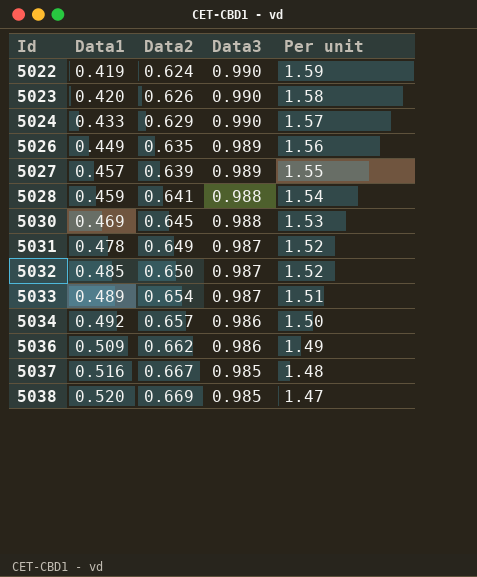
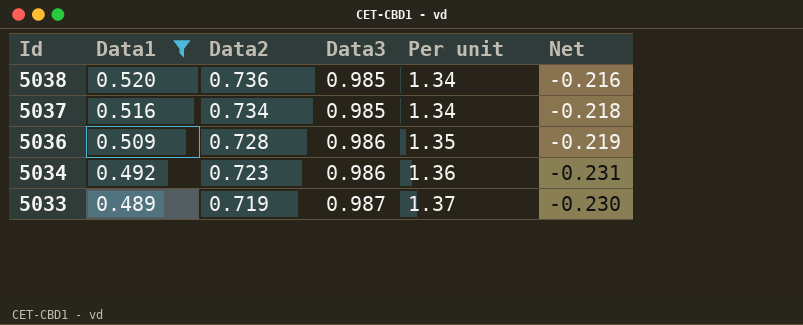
filter: none -> Data1 >= 0.489
row order: Id ascending -> Id descending
column Net | formula: none -> [Data1] - [Data2]
5038 | Data2: 0.669 -> 0.736
5038 | Per unit: 1.47 -> 1.34
5037 | Data2: 0.667 -> 0.734
5037 | Per unit: 1.48 -> 1.34
5036 | Data2: 0.662 -> 0.728
5036 | Per unit: 1.49 -> 1.35
5034 | Data2: 0.657 -> 0.723
5034 | Per unit: 1.50 -> 1.36
5033 | Data2: 0.654 -> 0.719
5033 | Per unit: 1.51 -> 1.37

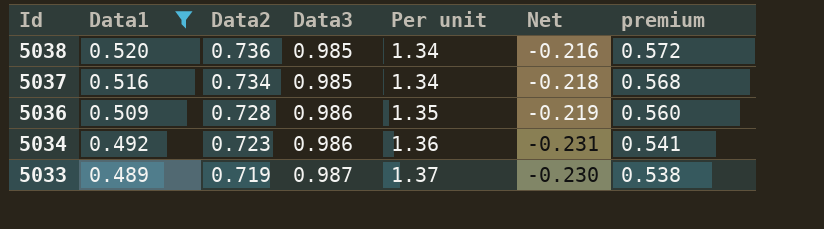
column premium | formula: none -> [Data1] * 1.1

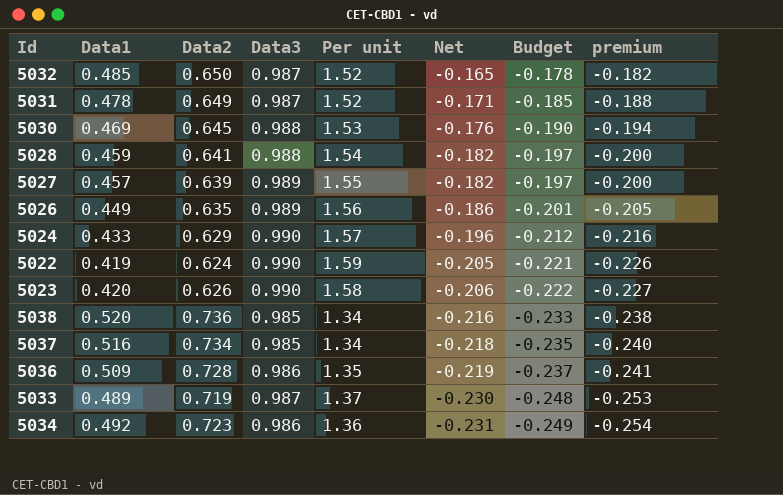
filter: Data1 >= 0.489 -> none
row order: Id descending -> Net descending
column Budget | formula: none -> [Net] * 1.08
column premium | formula: [Data1] * 1.1 -> [Net] * 1.1

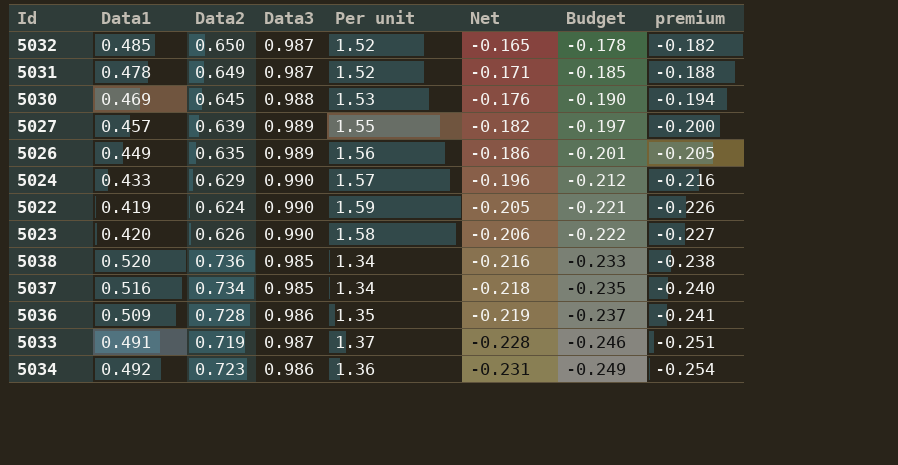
row 5028: 0.459 | 0.641 | 0.988 | 1.54 | -0.182 | -0.197 | -0.200 -> none
5033 | Data1: 0.489 -> 0.491
5033 | Net: -0.230 -> -0.228
5033 | Budget: -0.248 -> -0.246
5033 | premium: -0.253 -> -0.251

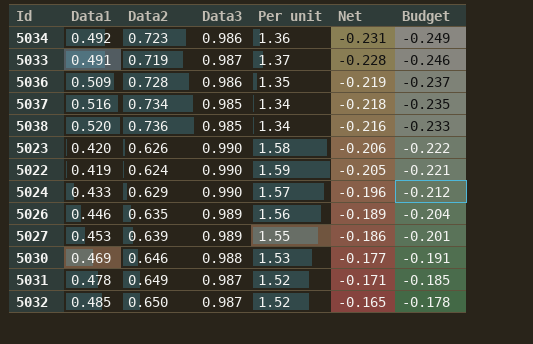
row order: Net descending -> Net ascending
column premium | formula: [Net] * 1.1 -> none
5026 | Data1: 0.449 -> 0.446
5026 | Net: -0.186 -> -0.189
5026 | Budget: -0.201 -> -0.204
5027 | Data1: 0.457 -> 0.453
5027 | Net: -0.182 -> -0.186
5027 | Budget: -0.197 -> -0.201
5030 | Data2: 0.645 -> 0.646
5030 | Net: -0.176 -> -0.177
5030 | Budget: -0.190 -> -0.191

